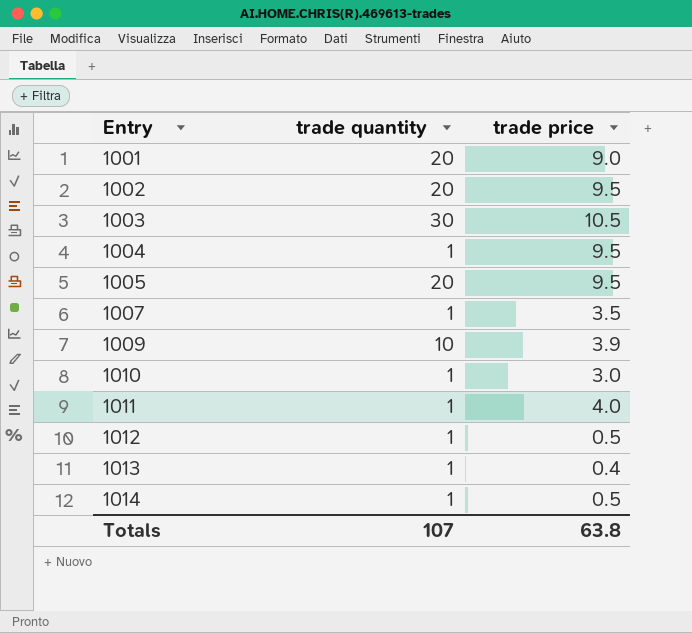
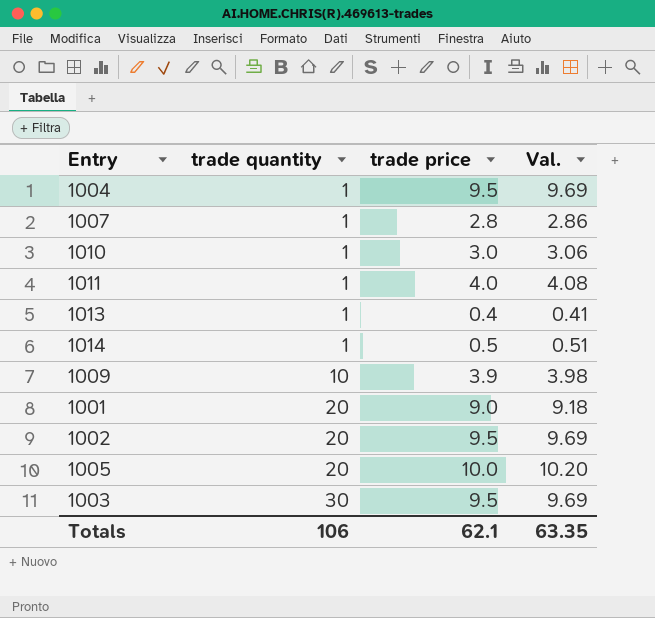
row order: Entry ascending -> trade quantity ascending
column Val. | formula: none -> [trade price] * 1.02
row 1012: 1 | 0.5 -> none
1007 | trade price: 3.5 -> 2.8
1005 | trade price: 9.5 -> 10.0
1003 | trade price: 10.5 -> 9.5
Totals | trade quantity: 107 -> 106
Totals | trade price: 63.8 -> 62.1

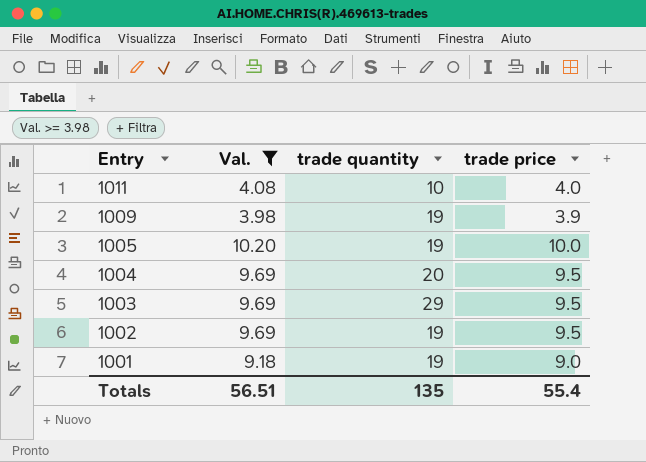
filter: none -> Val. >= 3.98
row order: trade quantity ascending -> Entry descending
column Val. | position: 4 -> 2
1011 | trade quantity: 1 -> 10
1009 | trade quantity: 10 -> 19
1005 | trade quantity: 20 -> 19
1004 | trade quantity: 1 -> 20
1003 | trade quantity: 30 -> 29
1002 | trade quantity: 20 -> 19
1001 | trade quantity: 20 -> 19
Totals | Val.: 63.35 -> 56.51
Totals | trade quantity: 106 -> 135
Totals | trade price: 62.1 -> 55.4

